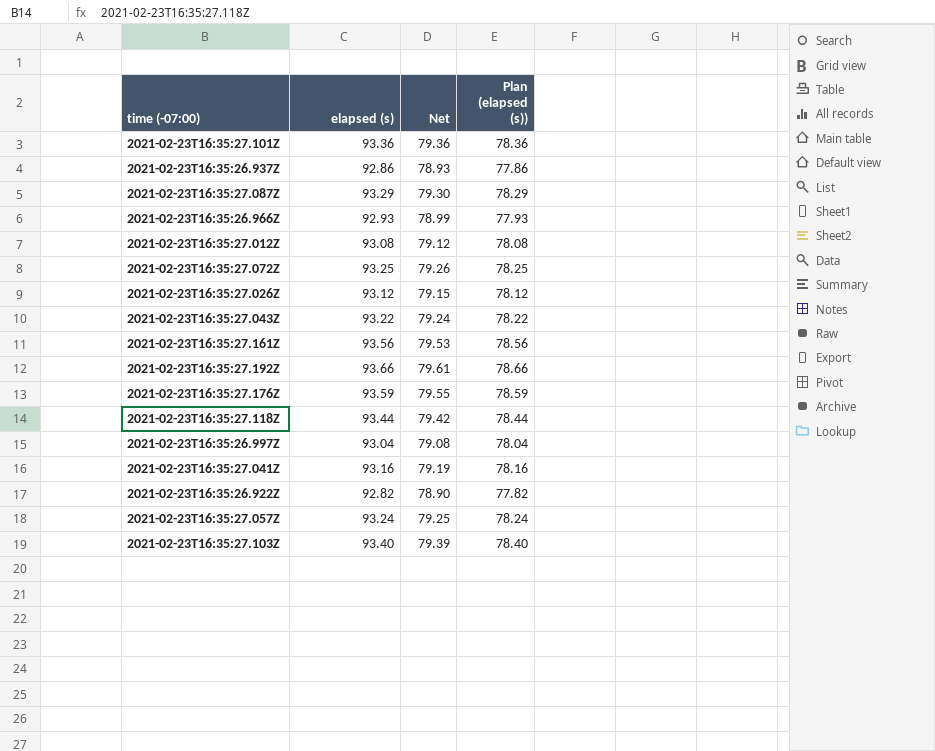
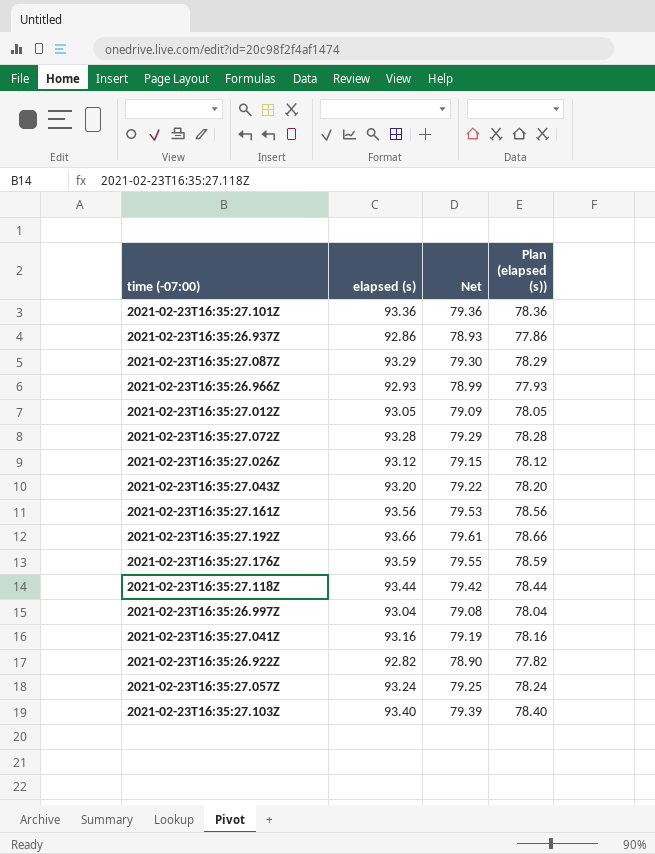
2021-02-23T16:35:27.012Z | elapsed (s): 93.08 -> 93.05
2021-02-23T16:35:27.012Z | Net: 79.12 -> 79.09
2021-02-23T16:35:27.012Z | Plan (elapsed (s)): 78.08 -> 78.05
2021-02-23T16:35:27.072Z | elapsed (s): 93.25 -> 93.28
2021-02-23T16:35:27.072Z | Net: 79.26 -> 79.29
2021-02-23T16:35:27.072Z | Plan (elapsed (s)): 78.25 -> 78.28
2021-02-23T16:35:27.043Z | elapsed (s): 93.22 -> 93.20
2021-02-23T16:35:27.043Z | Net: 79.24 -> 79.22
2021-02-23T16:35:27.043Z | Plan (elapsed (s)): 78.22 -> 78.20

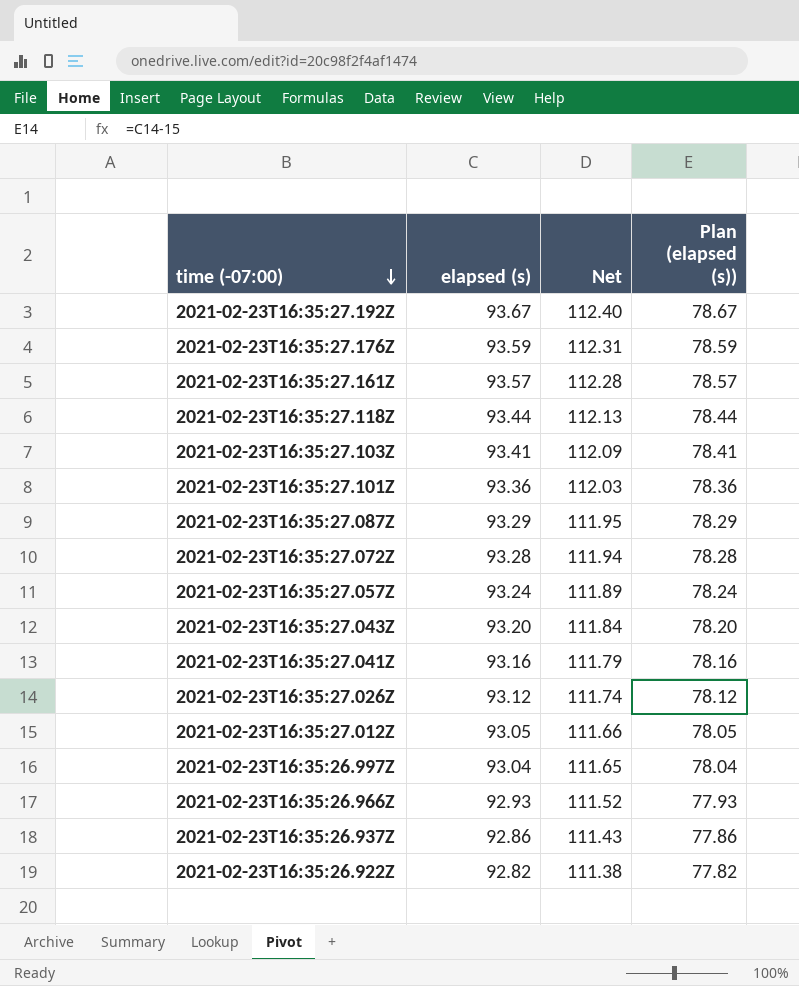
row order: none -> time (-07:00) descending
column Net | formula: [elapsed (s)] * 0.85 -> [elapsed (s)] * 1.2
2021-02-23T16:35:27.192Z | elapsed (s): 93.66 -> 93.67
2021-02-23T16:35:27.192Z | Plan (elapsed (s)): 78.66 -> 78.67
2021-02-23T16:35:27.161Z | elapsed (s): 93.56 -> 93.57
2021-02-23T16:35:27.161Z | Plan (elapsed (s)): 78.56 -> 78.57
2021-02-23T16:35:27.103Z | elapsed (s): 93.40 -> 93.41
2021-02-23T16:35:27.103Z | Plan (elapsed (s)): 78.40 -> 78.41

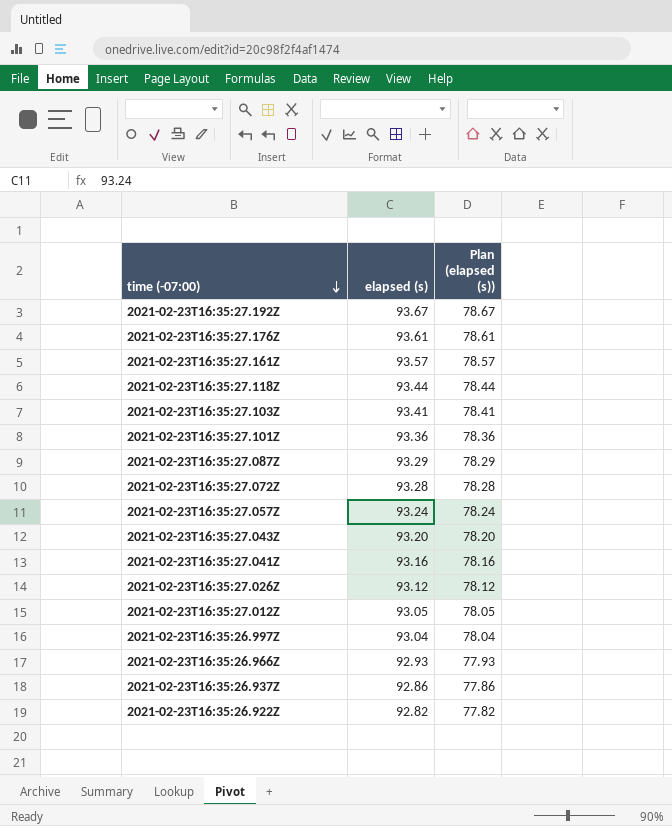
column Net | formula: [elapsed (s)] * 1.2 -> none
2021-02-23T16:35:27.176Z | elapsed (s): 93.59 -> 93.61
2021-02-23T16:35:27.176Z | Plan (elapsed (s)): 78.59 -> 78.61

